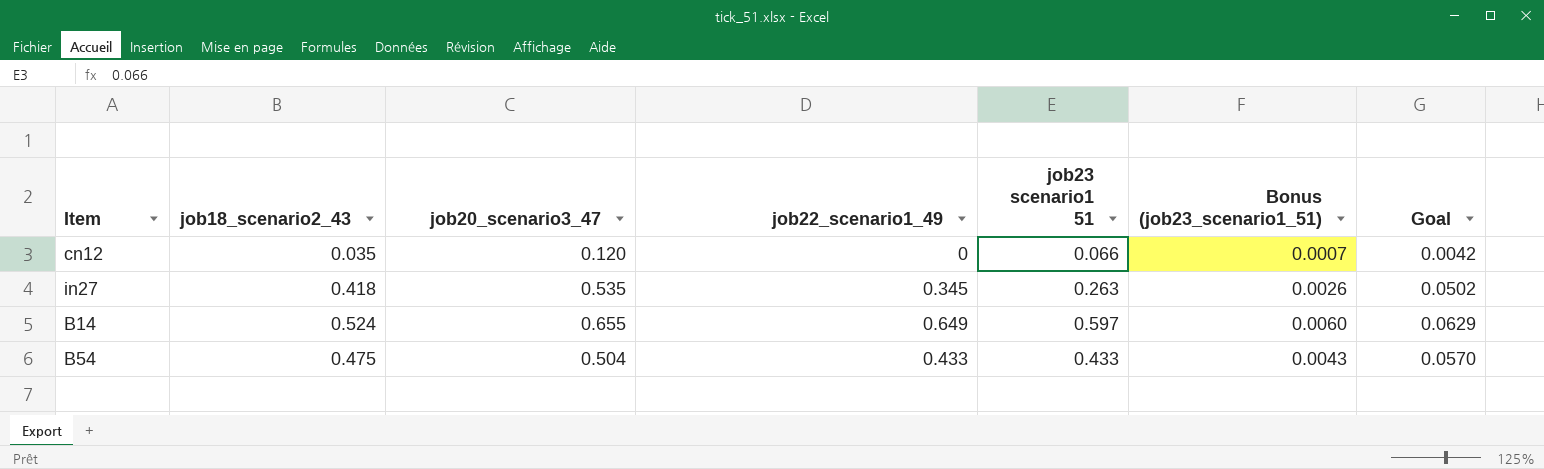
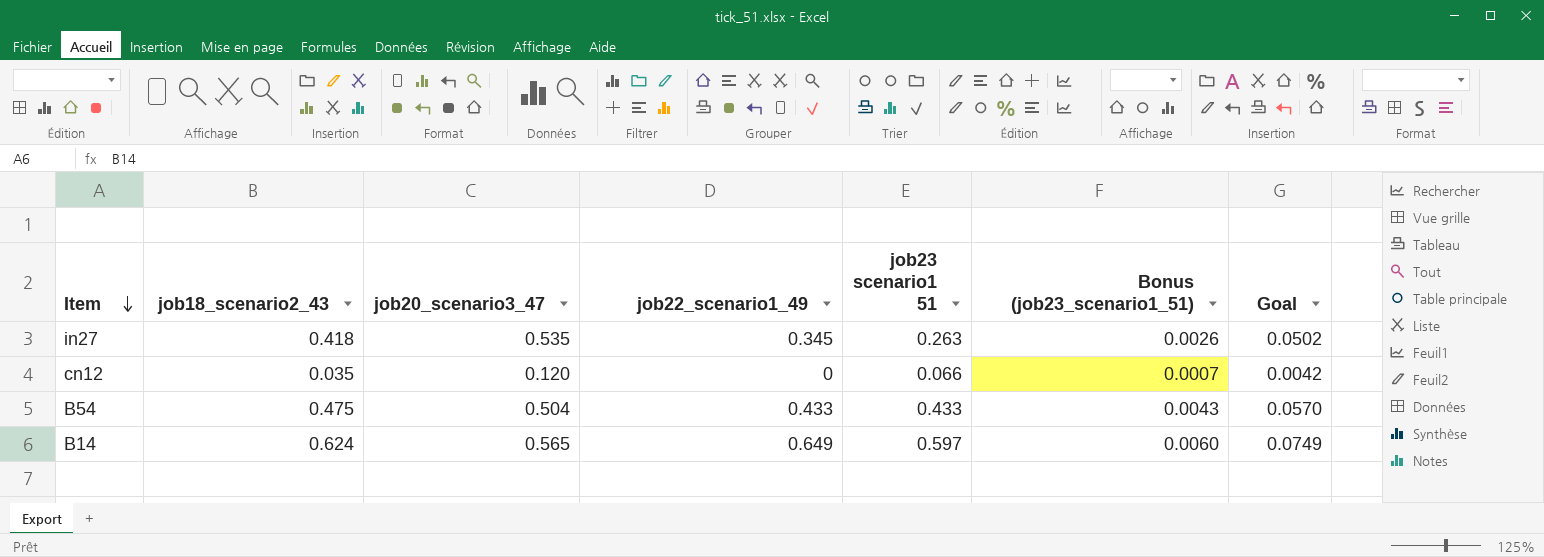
row order: none -> Item descending
B14 | job18_scenario2_43: 0.524 -> 0.624
B14 | job20_scenario3_47: 0.655 -> 0.565
B14 | Goal: 0.0629 -> 0.0749

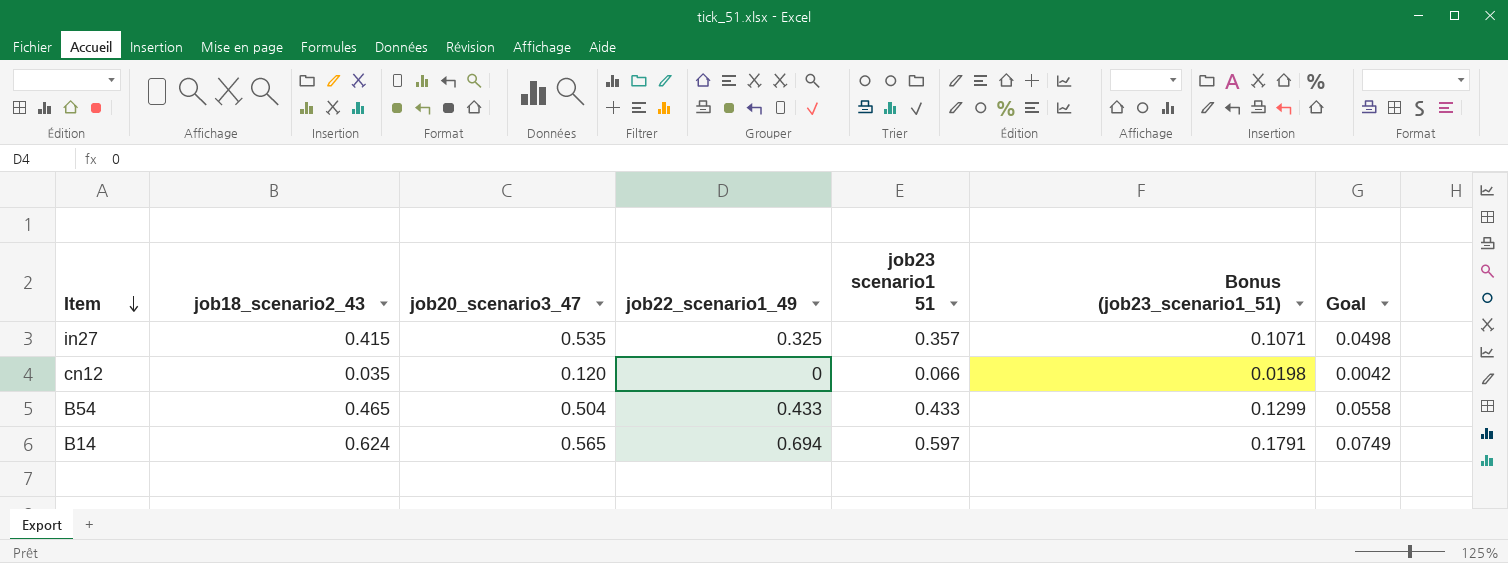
column Bonus (job23_scenario1_51) | formula: [job23 scenario1 51] * 0.01 -> [job23 scenario1 51] * 0.3
in27 | job18_scenario2_43: 0.418 -> 0.415
in27 | job22_scenario1_49: 0.345 -> 0.325
in27 | job23 scenario1 51: 0.263 -> 0.357
in27 | Goal: 0.0502 -> 0.0498
B54 | job18_scenario2_43: 0.475 -> 0.465
B54 | Goal: 0.0570 -> 0.0558
B14 | job22_scenario1_49: 0.649 -> 0.694

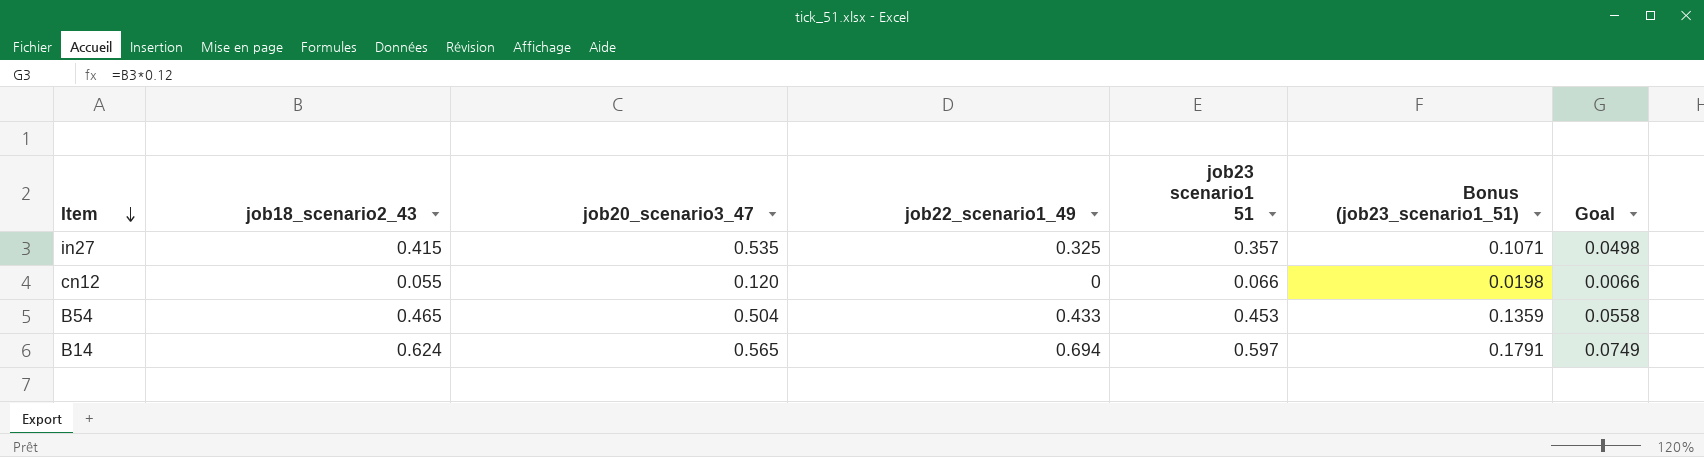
cn12 | job18_scenario2_43: 0.035 -> 0.055
cn12 | Goal: 0.0042 -> 0.0066
B54 | job23 scenario1 51: 0.433 -> 0.453
B54 | Bonus (job23_scenario1_51): 0.1299 -> 0.1359

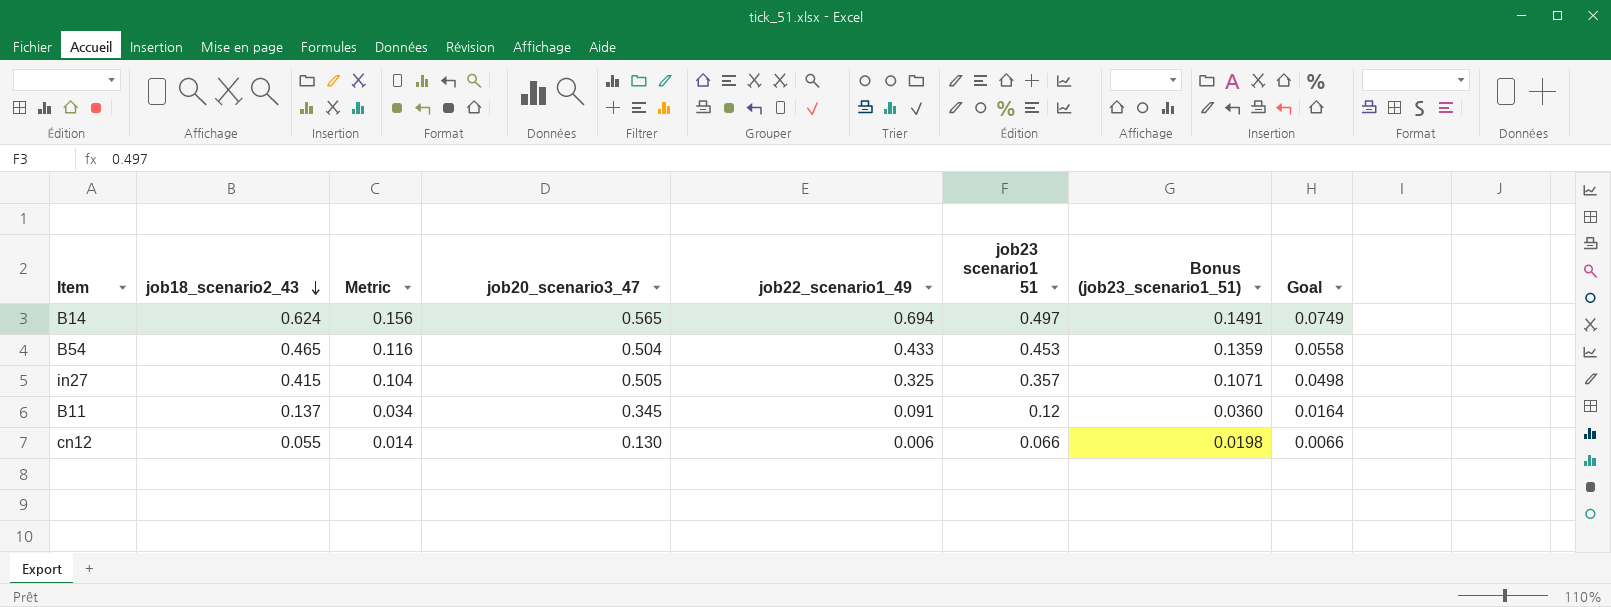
row order: Item descending -> job18_scenario2_43 descending
column Metric | formula: none -> [job18_scenario2_43] * 0.25
B14 | job23 scenario1 51: 0.597 -> 0.497
B14 | Bonus (job23_scenario1_51): 0.1791 -> 0.1491
in27 | job20_scenario3_47: 0.535 -> 0.505
row B11: none -> 0.137 | 0.034 | 0.345 | 0.091 | 0.12 | 0.0360 | 0.0164
cn12 | job20_scenario3_47: 0.120 -> 0.130
cn12 | job22_scenario1_49: 0 -> 0.006

